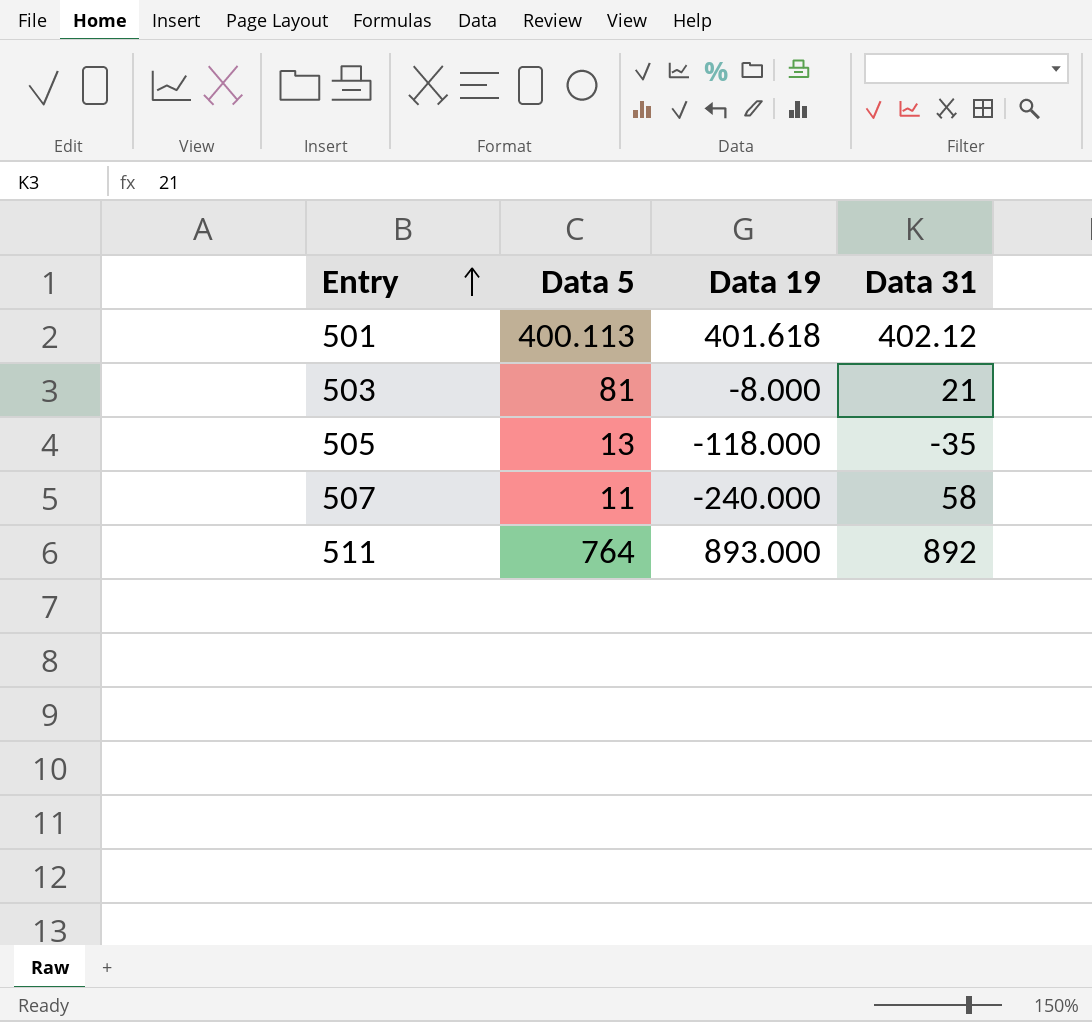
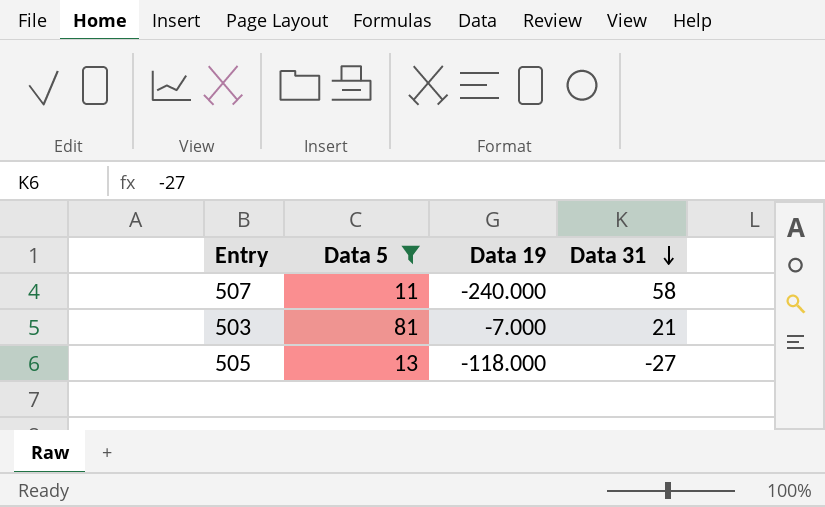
filter: none -> Data 5 <= 81
row order: Entry ascending -> Data 31 descending
503 | Data 19: -8.000 -> -7.000
505 | Data 31: -35 -> -27

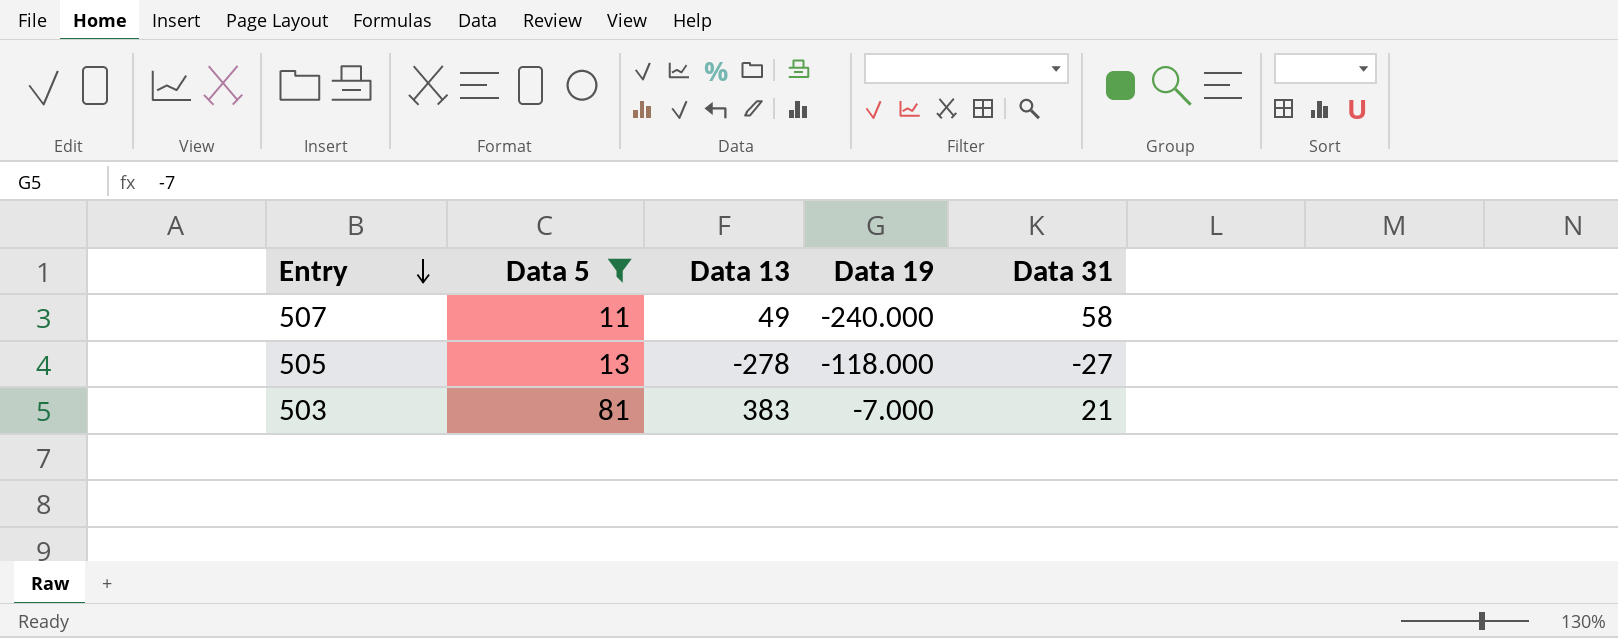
row order: Data 31 descending -> Entry descending
column Data 13 | position: none -> 3

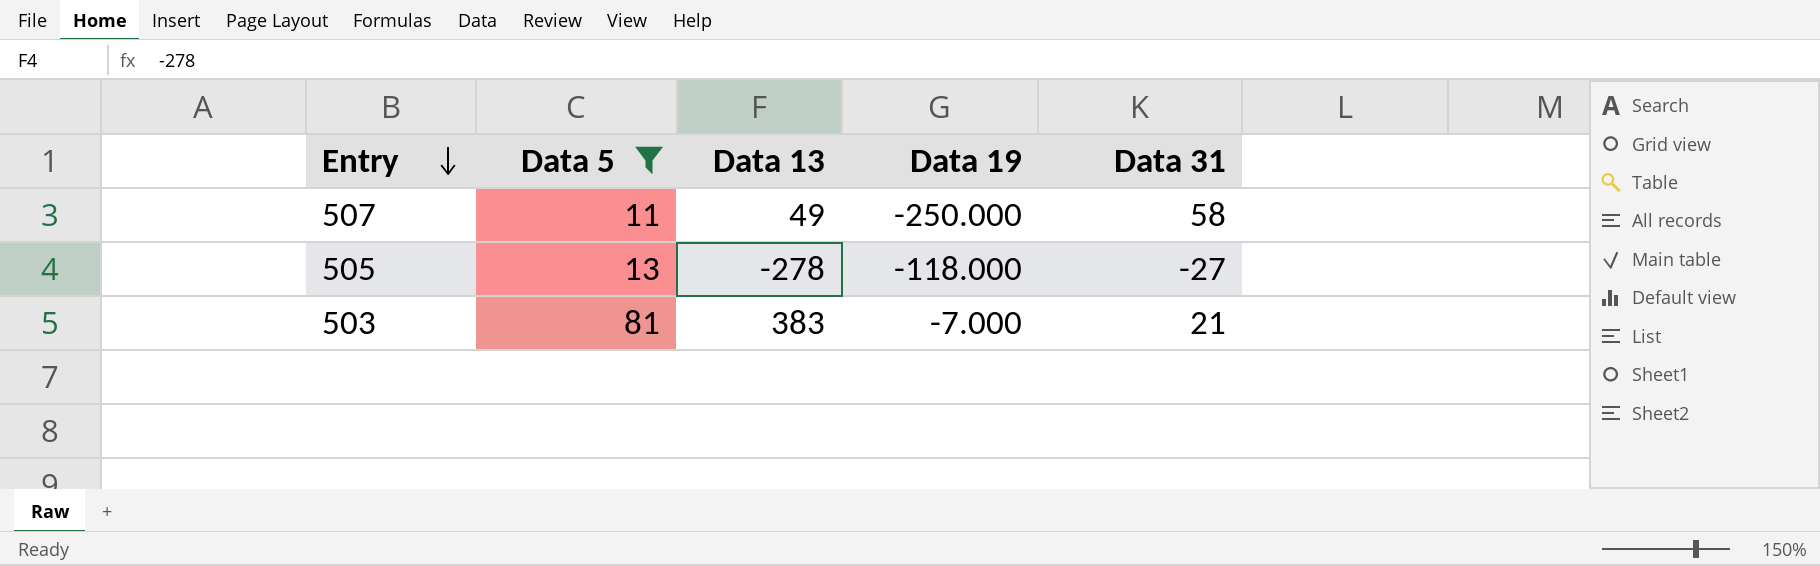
507 | Data 19: -240.000 -> -250.000

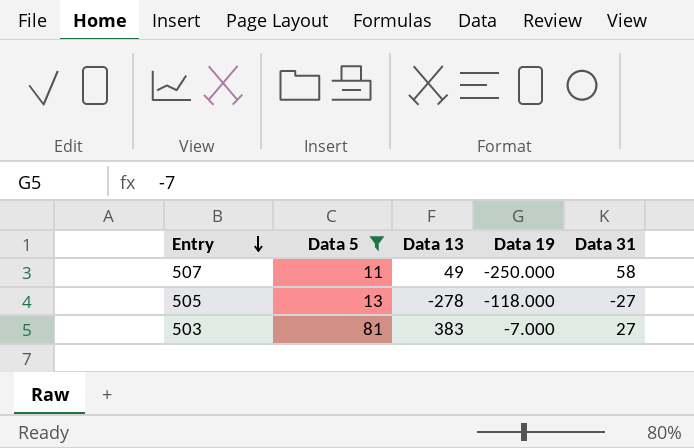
503 | Data 31: 21 -> 27

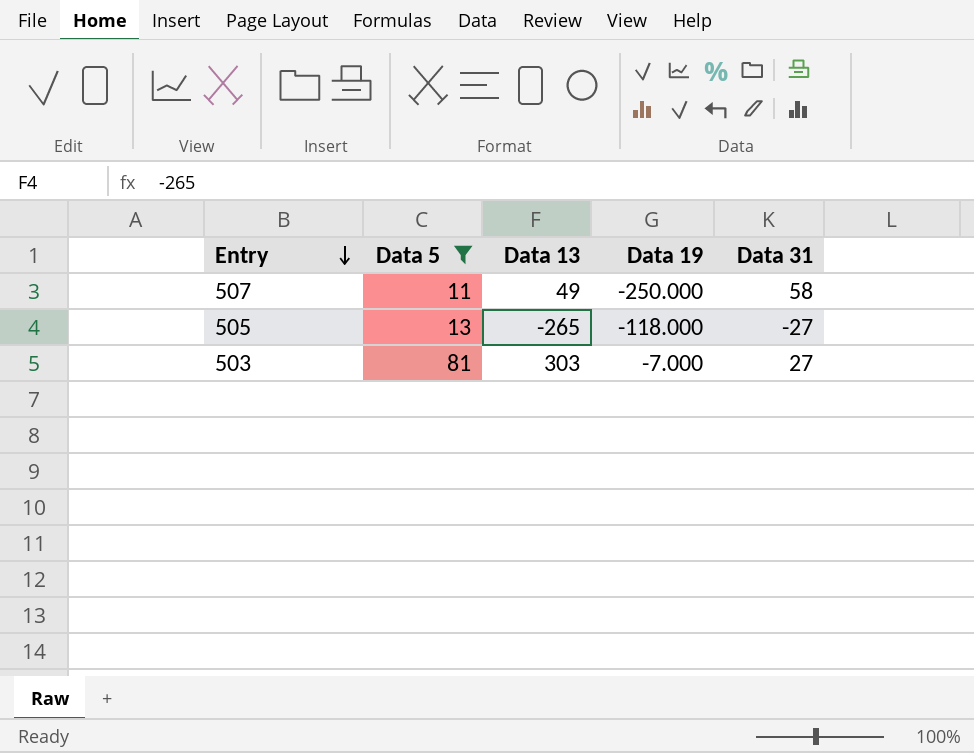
505 | Data 13: -278 -> -265
503 | Data 13: 383 -> 303

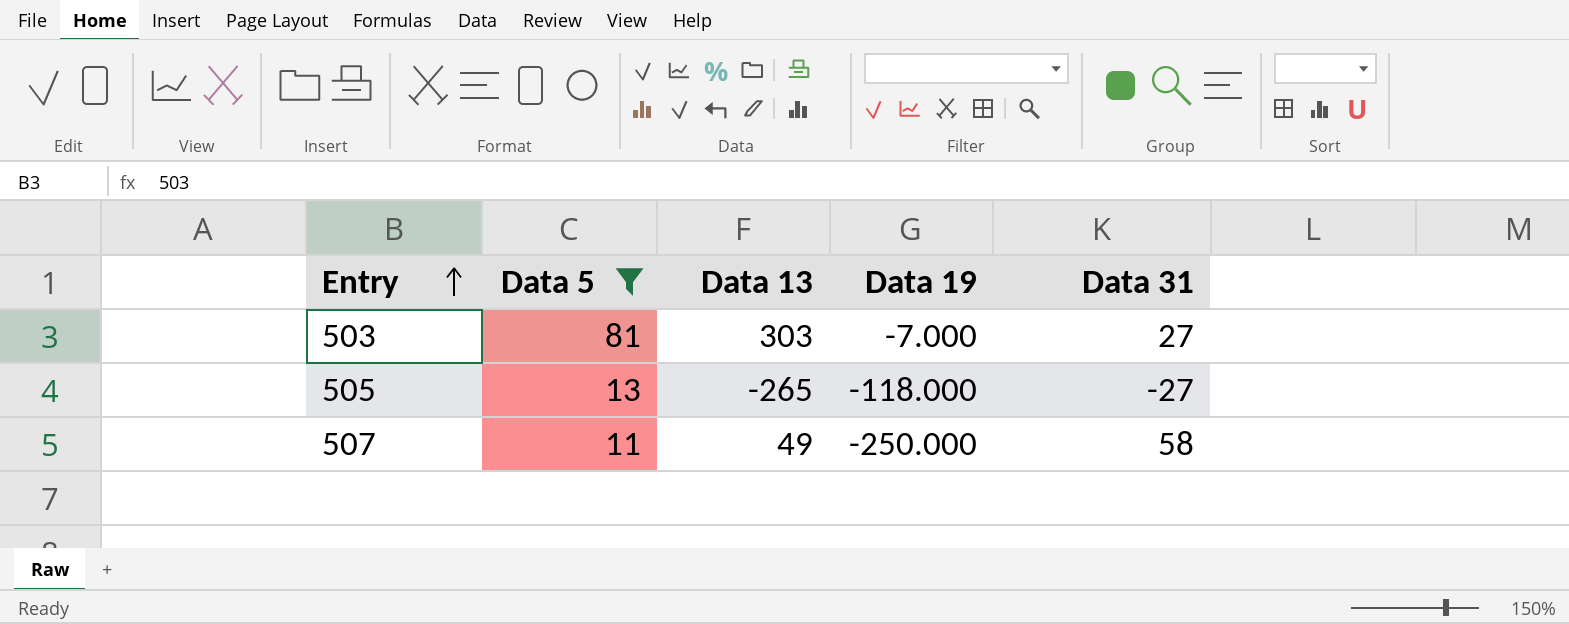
row order: Entry descending -> Entry ascending

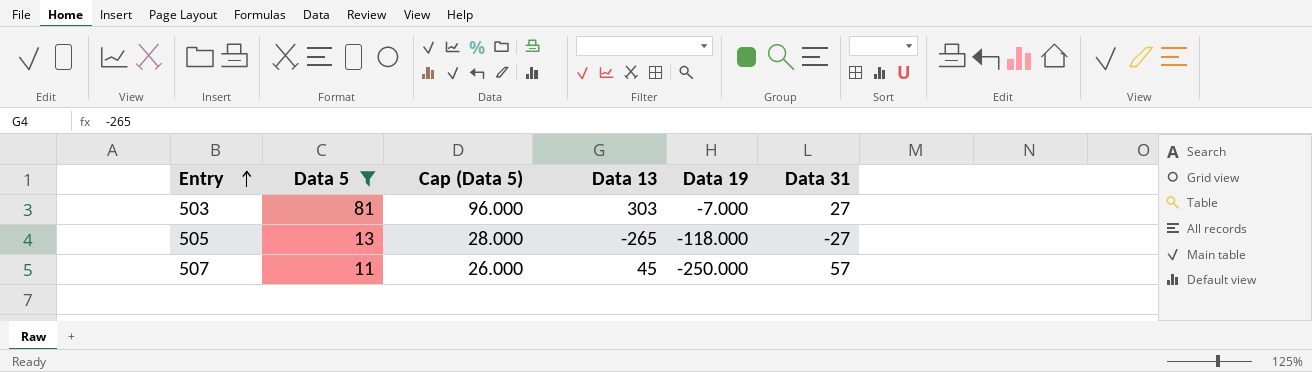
column Cap (Data 5) | formula: none -> [Data 5] + 15
507 | Data 13: 49 -> 45
507 | Data 31: 58 -> 57

